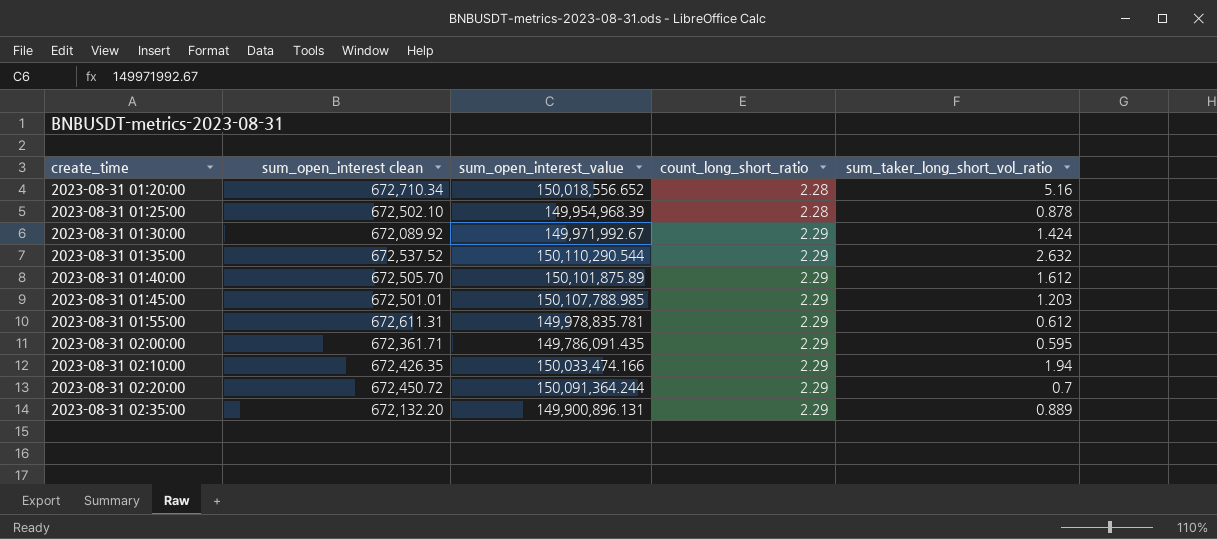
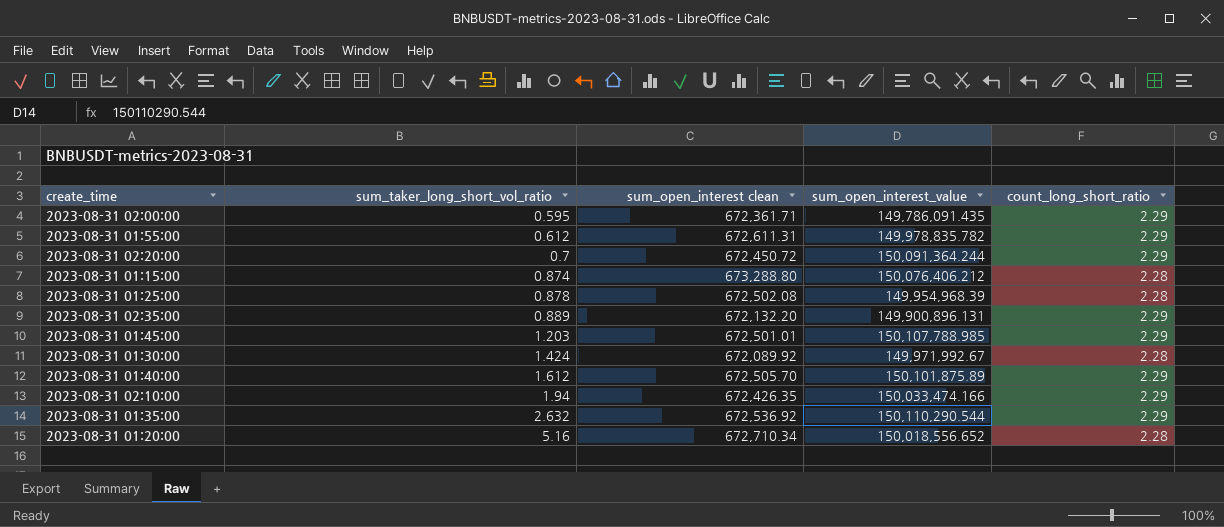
row order: create_time ascending -> sum_taker_long_short_vol_ratio ascending
column sum_taker_long_short_vol_ratio | position: 5 -> 2
2023-08-31 01:55:00 | sum_open_interest_value: 149,978,835.781 -> 149,978,835.782
row 2023-08-31 01:15:00: none -> 0.874 | 673,288.80 | 150,076,406.212 | 2.28
2023-08-31 01:25:00 | sum_open_interest clean: 672,502.10 -> 672,502.08
2023-08-31 01:30:00 | count_long_short_ratio: 2.29 -> 2.28
2023-08-31 01:35:00 | sum_open_interest clean: 672,537.52 -> 672,536.92

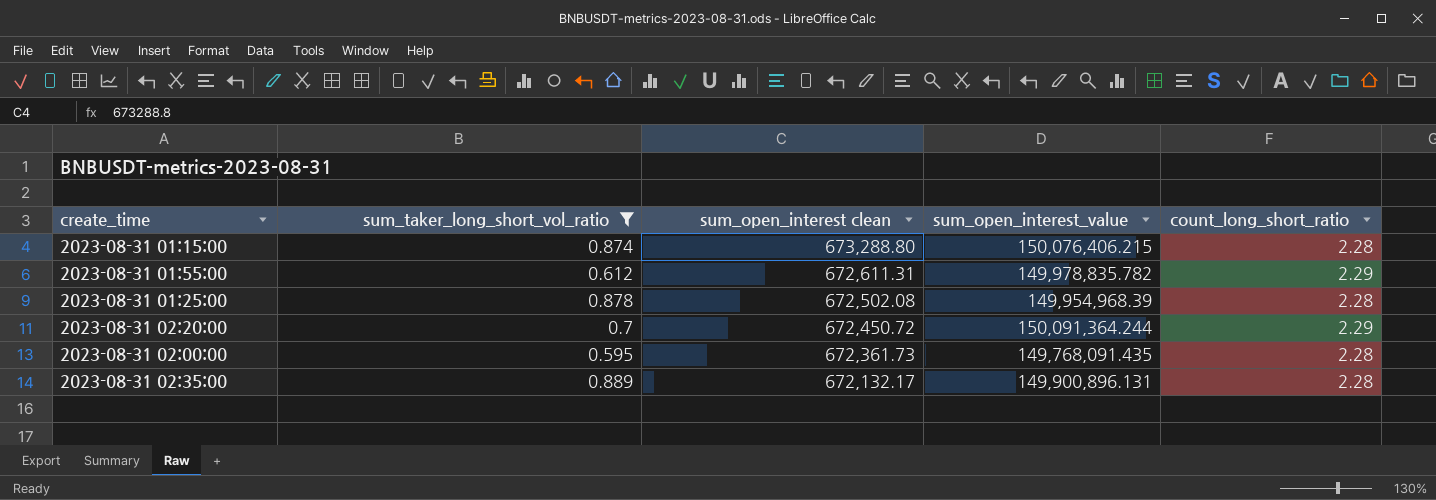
filter: none -> sum_taker_long_short_vol_ratio <= 0.889
row order: sum_taker_long_short_vol_ratio ascending -> sum_open_interest clean descending
2023-08-31 01:15:00 | sum_open_interest_value: 150,076,406.212 -> 150,076,406.215
2023-08-31 02:00:00 | sum_open_interest clean: 672,361.71 -> 672,361.73
2023-08-31 02:00:00 | sum_open_interest_value: 149,786,091.435 -> 149,768,091.435
2023-08-31 02:00:00 | count_long_short_ratio: 2.29 -> 2.28
2023-08-31 02:35:00 | sum_open_interest clean: 672,132.20 -> 672,132.17
2023-08-31 02:35:00 | count_long_short_ratio: 2.29 -> 2.28

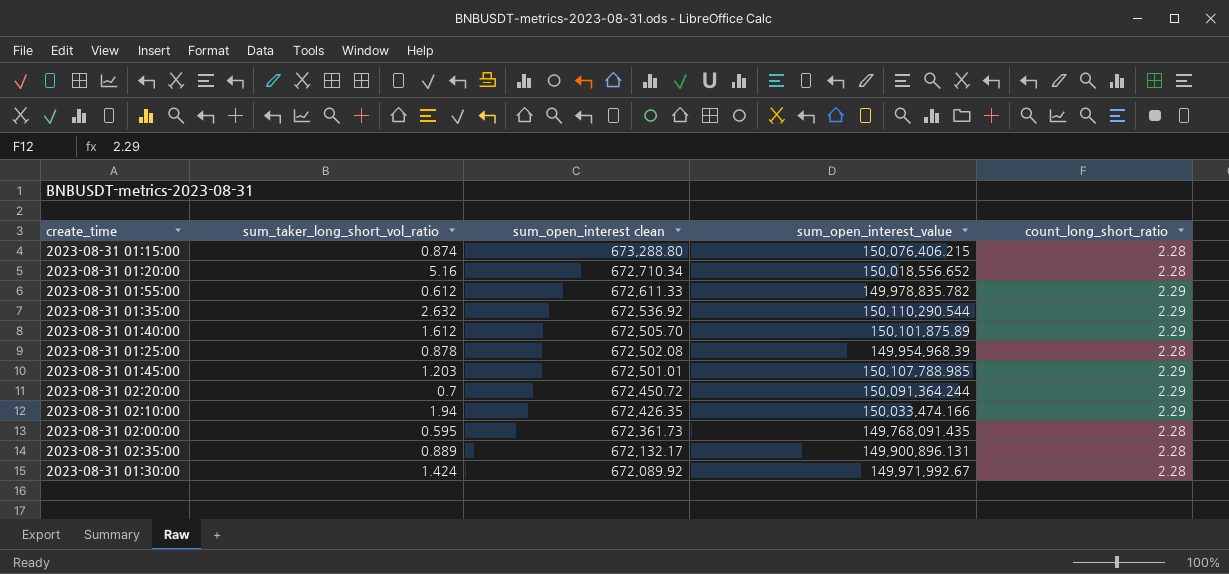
filter: sum_taker_long_short_vol_ratio <= 0.889 -> none
2023-08-31 01:55:00 | sum_open_interest clean: 672,611.31 -> 672,611.33

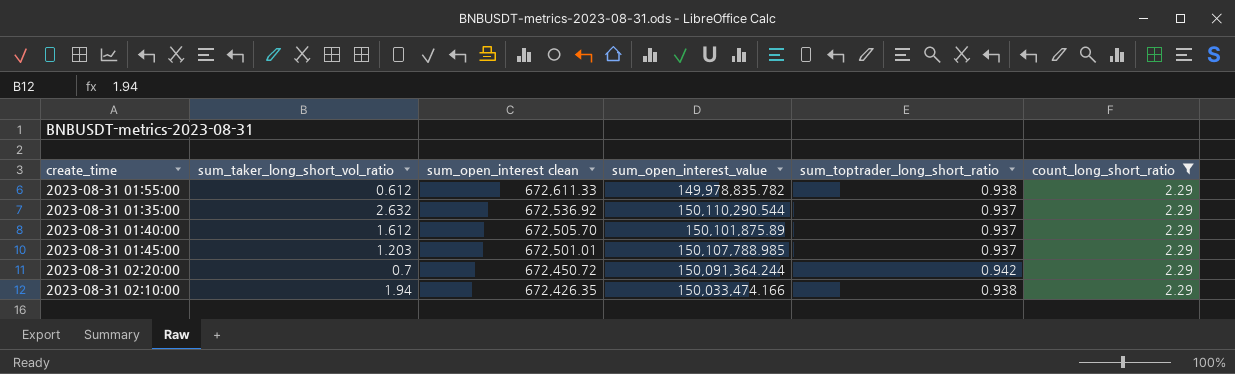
filter: none -> count_long_short_ratio = 2.29
column sum_toptrader_long_short_ratio | position: none -> 5

